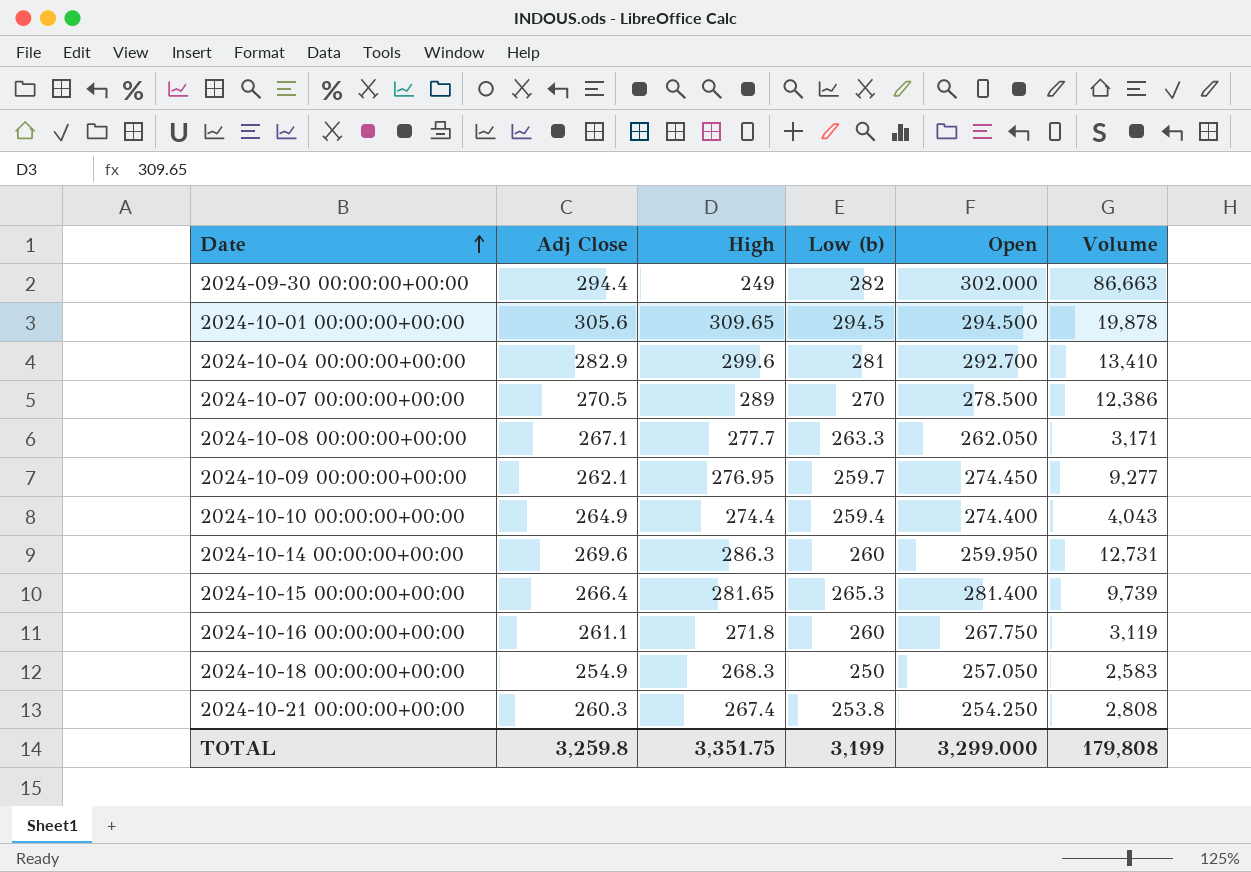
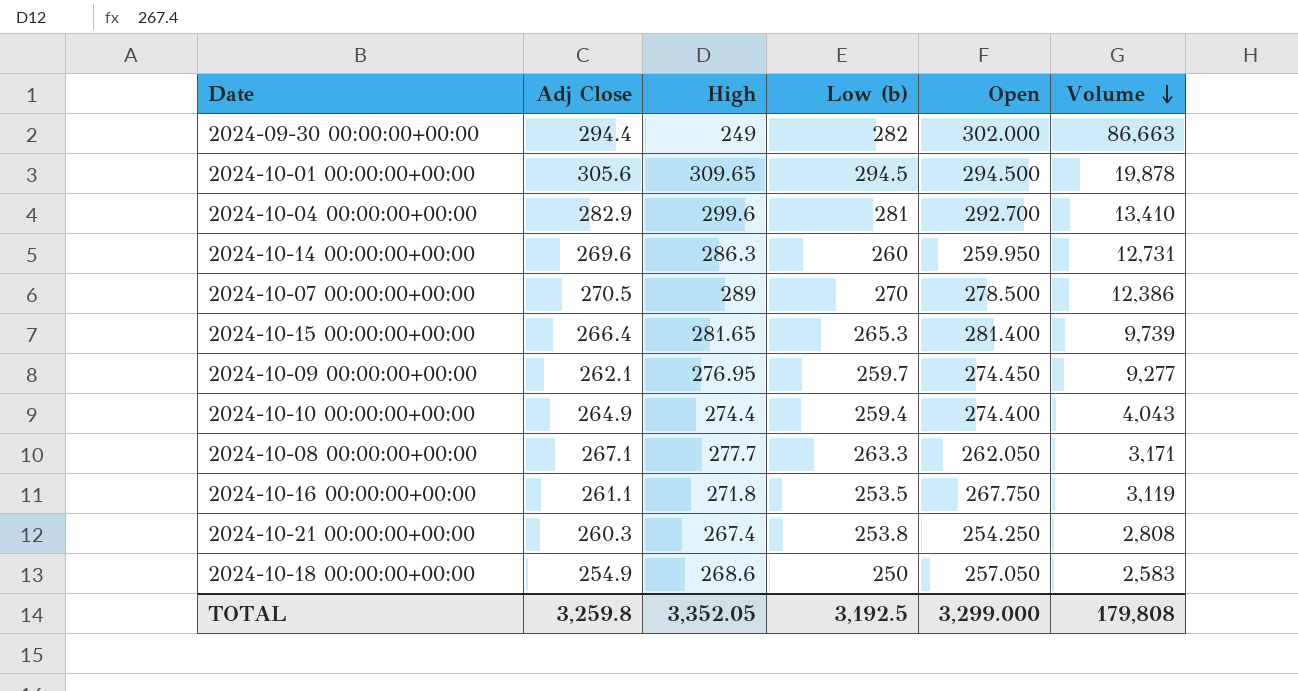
row order: Date ascending -> Volume descending
2024-10-16 00:00:00+00:00 | Low (b): 260 -> 253.5
2024-10-18 00:00:00+00:00 | High: 268.3 -> 268.6
TOTAL | High: 3,351.75 -> 3,352.05
TOTAL | Low (b): 3,199 -> 3,192.5

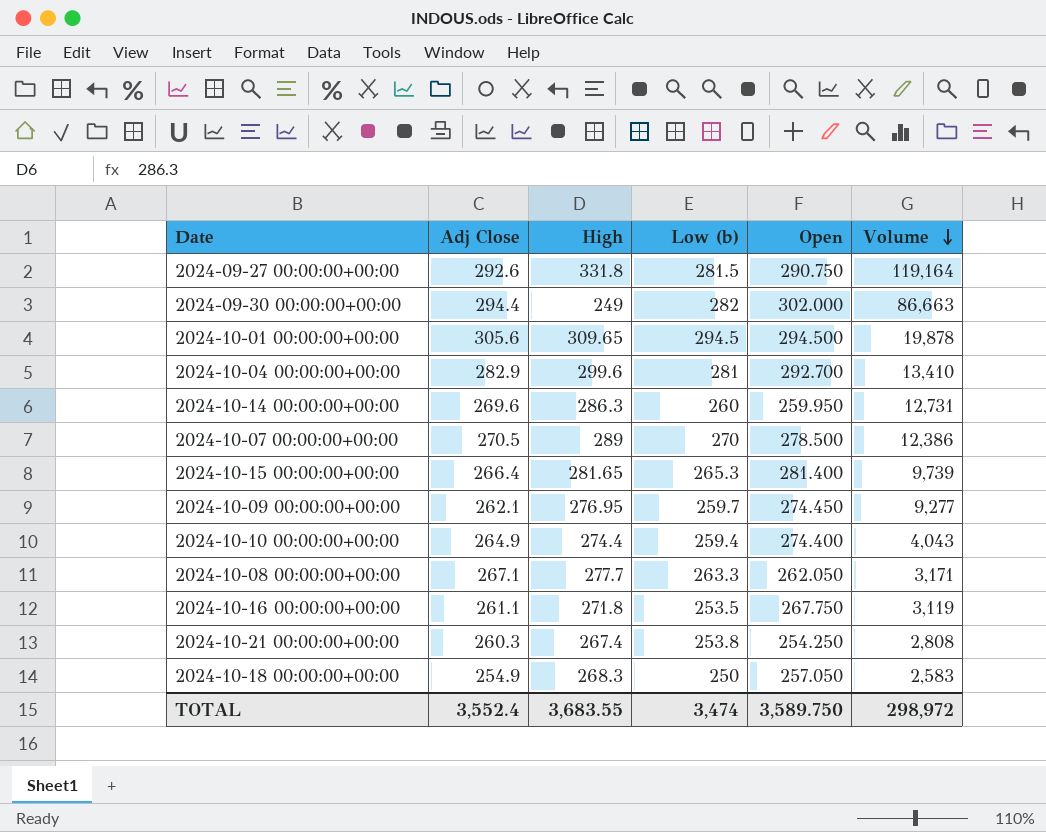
row 2024-09-27 00:00:00+00:00: none -> 292.6 | 331.8 | 281.5 | 290.750 | 119,164
2024-10-18 00:00:00+00:00 | High: 268.6 -> 268.3
TOTAL | Adj Close: 3,259.8 -> 3,552.4
TOTAL | High: 3,352.05 -> 3,683.55
TOTAL | Low (b): 3,192.5 -> 3,474
TOTAL | Open: 3,299.000 -> 3,589.750
TOTAL | Volume: 179,808 -> 298,972

